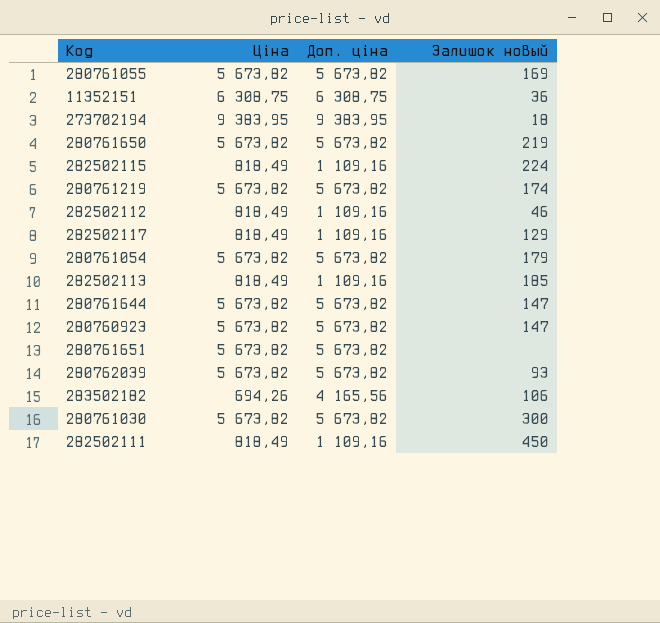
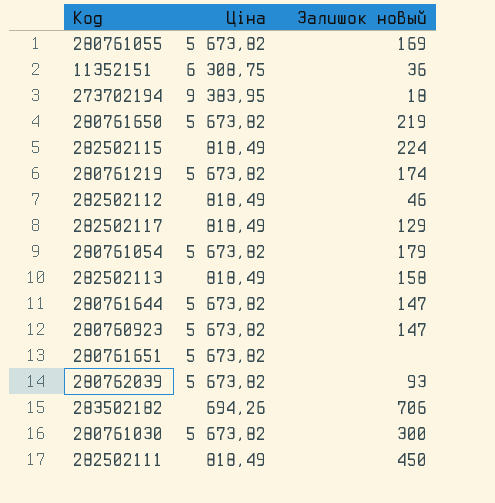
column Доп. ціна | position: 3 -> none
282502113 | Залишок новый: 185 -> 158
283502182 | Залишок новый: 106 -> 706

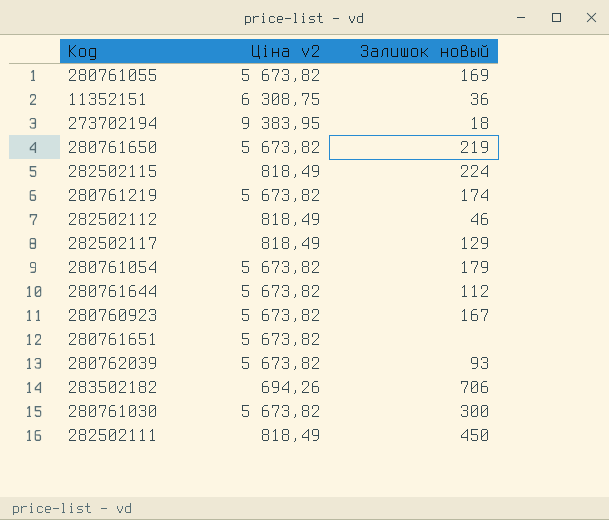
column name: Ціна -> Ціна v2
row 282502113: 818,49 | 158 -> none
280761644 | Залишок новый: 147 -> 112
280760923 | Залишок новый: 147 -> 167

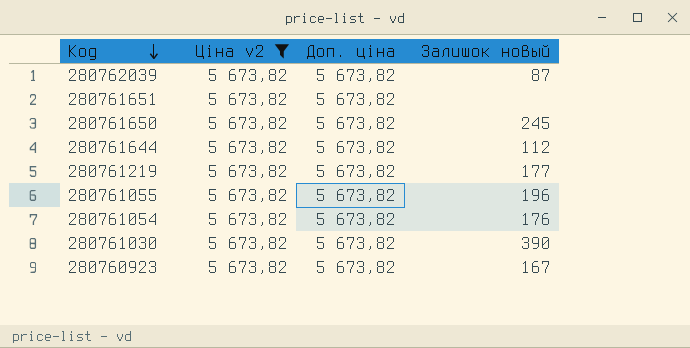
filter: none -> Ціна v2 = 5 673,82
row order: none -> Код descending
column Доп. ціна | position: none -> 3
280762039 | Залишок новый: 93 -> 87
280761650 | Залишок новый: 219 -> 245
280761219 | Залишок новый: 174 -> 177
280761055 | Залишок новый: 169 -> 196
280761054 | Залишок новый: 179 -> 176
280761030 | Залишок новый: 300 -> 390

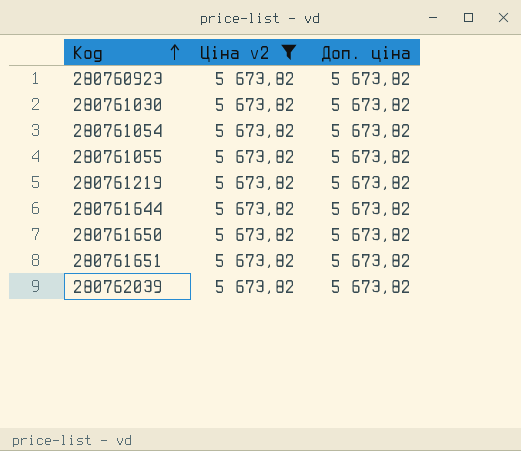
row order: Код descending -> Код ascending
column Залишок новый | position: 4 -> none

